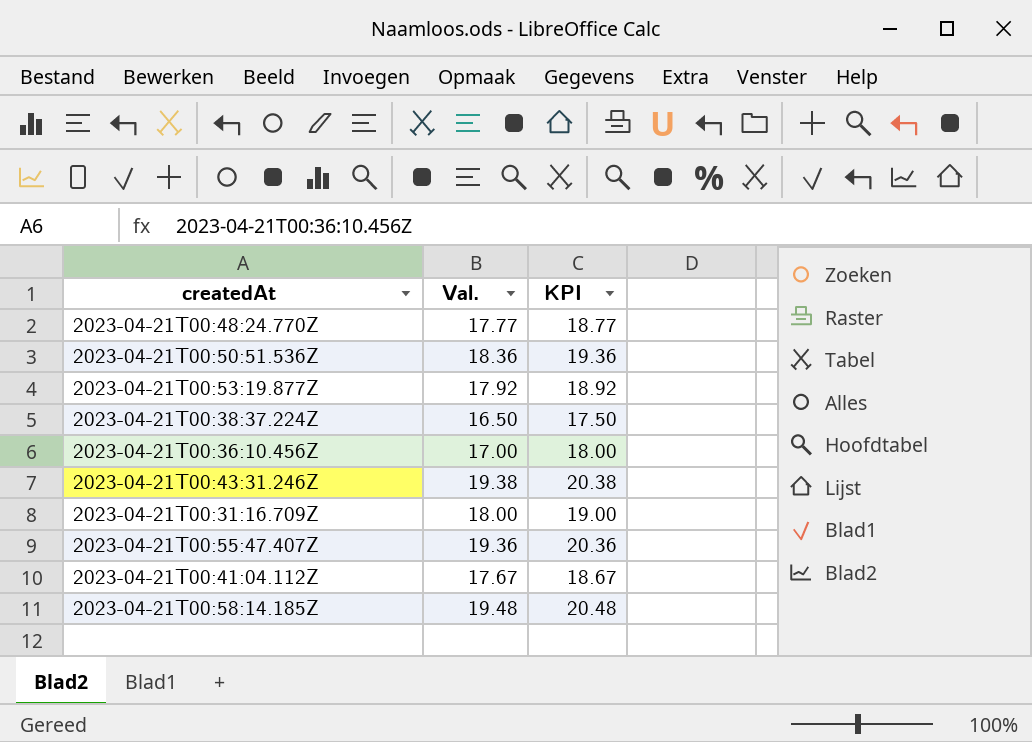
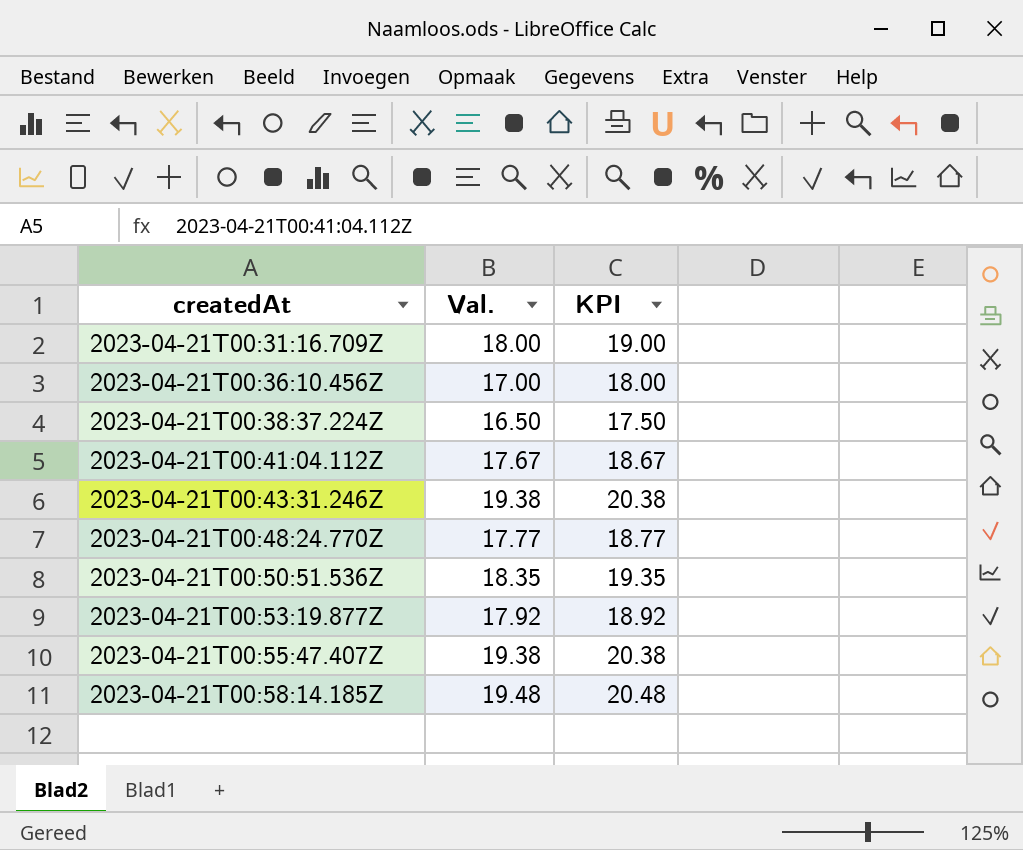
row order: none -> createdAt ascending
2023-04-21T00:50:51.536Z | Val.: 18.36 -> 18.35
2023-04-21T00:50:51.536Z | KPI: 19.36 -> 19.35
2023-04-21T00:55:47.407Z | Val.: 19.36 -> 19.38
2023-04-21T00:55:47.407Z | KPI: 20.36 -> 20.38

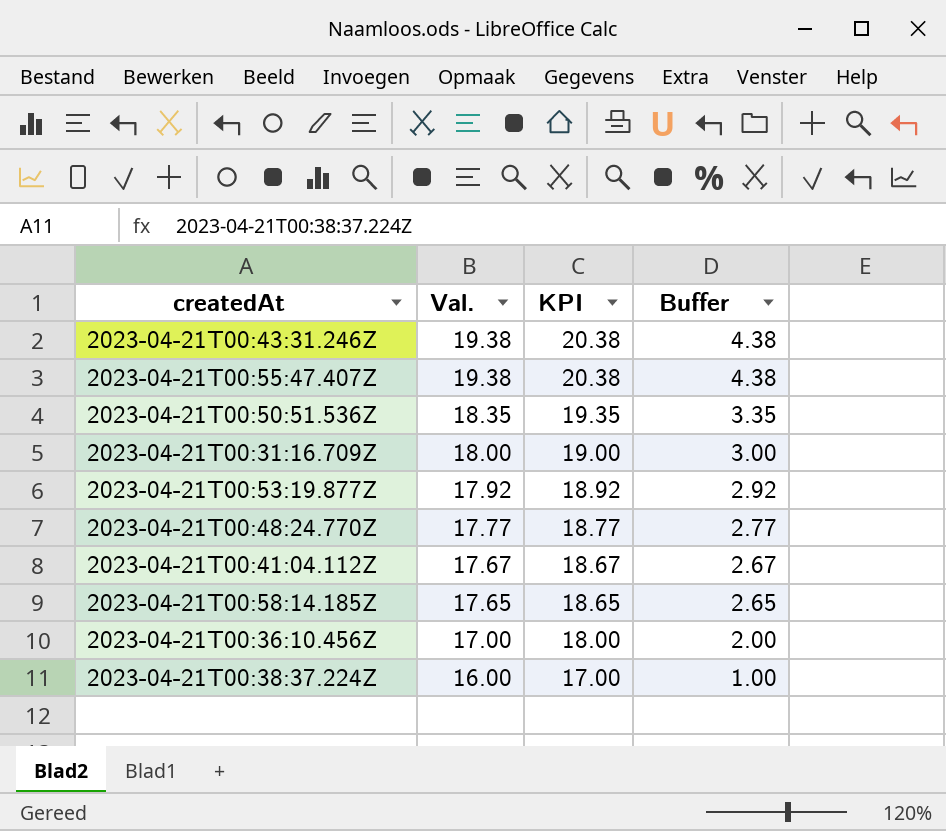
row order: createdAt ascending -> Val. descending
column Buffer | formula: none -> [Val.] - 15
2023-04-21T00:58:14.185Z | Val.: 19.48 -> 17.65
2023-04-21T00:58:14.185Z | KPI: 20.48 -> 18.65
2023-04-21T00:38:37.224Z | Val.: 16.50 -> 16.00
2023-04-21T00:38:37.224Z | KPI: 17.50 -> 17.00

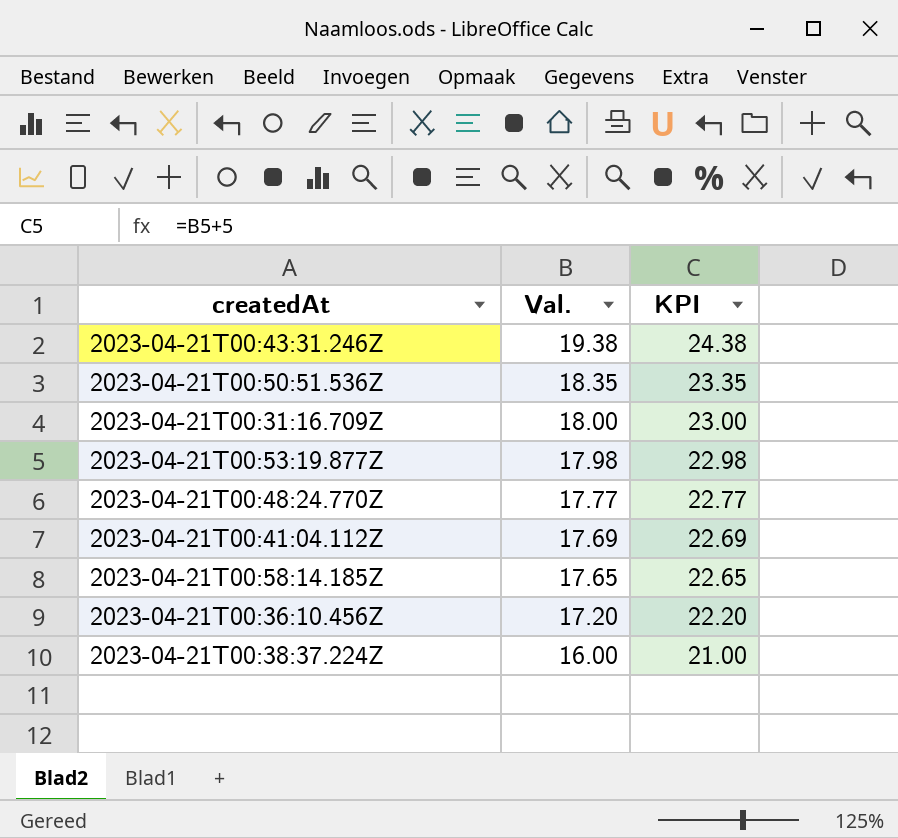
column Buffer | formula: [Val.] - 15 -> none
column KPI | formula: [Val.] + 1 -> [Val.] + 5
row 2023-04-21T00:55:47.407Z: 19.38 | 20.38 | 4.38 -> none
2023-04-21T00:53:19.877Z | Val.: 17.92 -> 17.98
2023-04-21T00:41:04.112Z | Val.: 17.67 -> 17.69
2023-04-21T00:36:10.456Z | Val.: 17.00 -> 17.20

